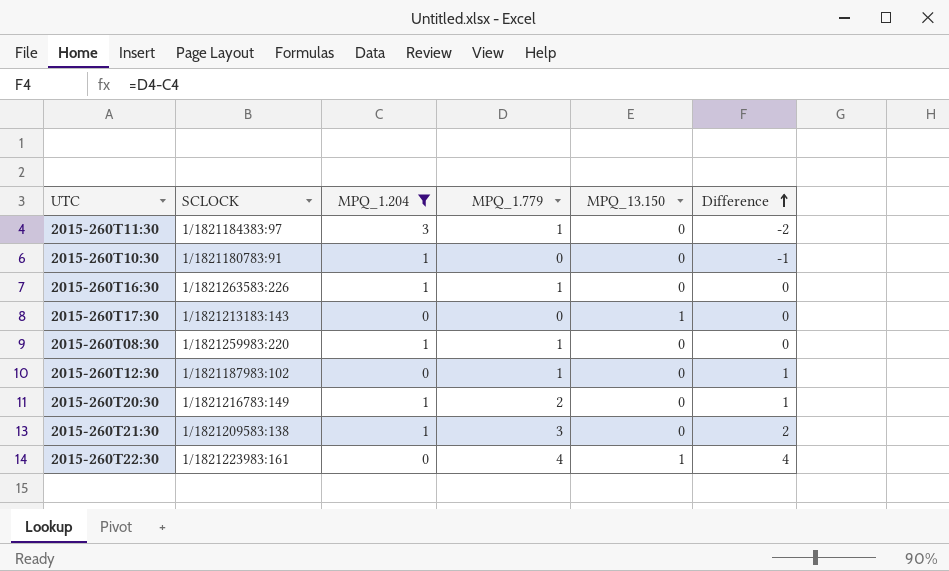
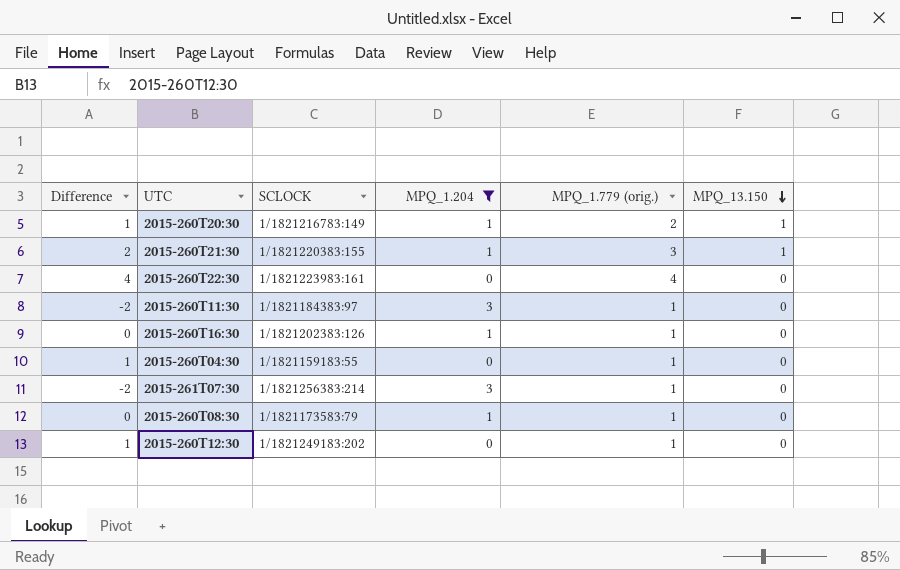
row order: Difference ascending -> MPQ_13.150 descending
column Difference | position: 6 -> 1
column name: MPQ_1.779 -> MPQ_1.779 (orig.)
row 2015-260T10:30: 1/1821180783:91 | 1 | 0 | 0 | -1 -> none
row 2015-260T17:30: 1/1821213183:143 | 0 | 0 | 1 | 0 -> none
2015-260T20:30 | MPQ_13.150: 0 -> 1
2015-260T21:30 | SCLOCK: 1/1821209583:138 -> 1/1821220383:155
2015-260T21:30 | MPQ_13.150: 0 -> 1
2015-260T22:30 | MPQ_13.150: 1 -> 0
2015-260T16:30 | SCLOCK: 1/1821263583:226 -> 1/1821202383:126
row 2015-260T04:30: none -> 1 | 1/1821159183:55 | 0 | 1 | 0
row 2015-261T07:30: none -> -2 | 1/1821256383:214 | 3 | 1 | 0
2015-260T08:30 | SCLOCK: 1/1821259983:220 -> 1/1821173583:79
2015-260T12:30 | SCLOCK: 1/1821187983:102 -> 1/1821249183:202

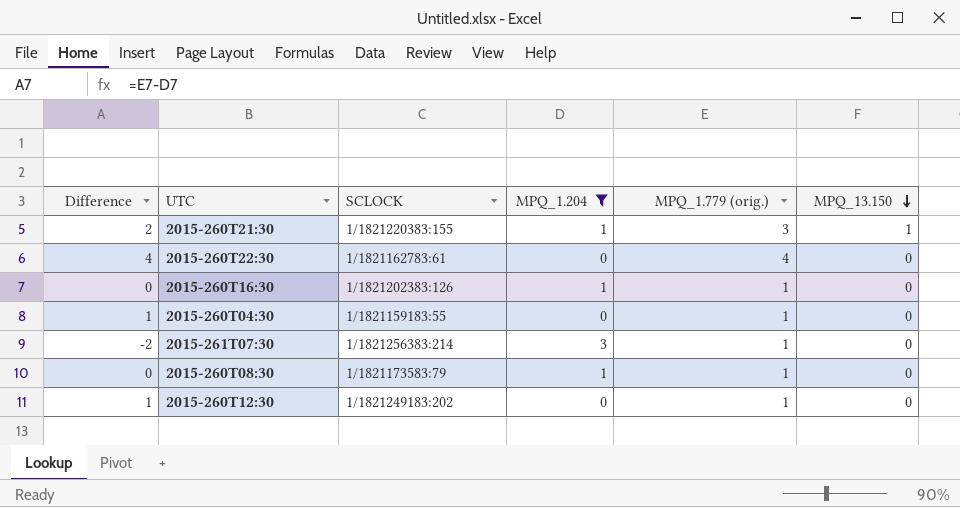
row 2015-260T20:30: 1 | 1/1821216783:149 | 1 | 2 | 1 -> none
row 2015-260T11:30: -2 | 1/1821184383:97 | 3 | 1 | 0 -> none
2015-260T22:30 | SCLOCK: 1/1821223983:161 -> 1/1821162783:61

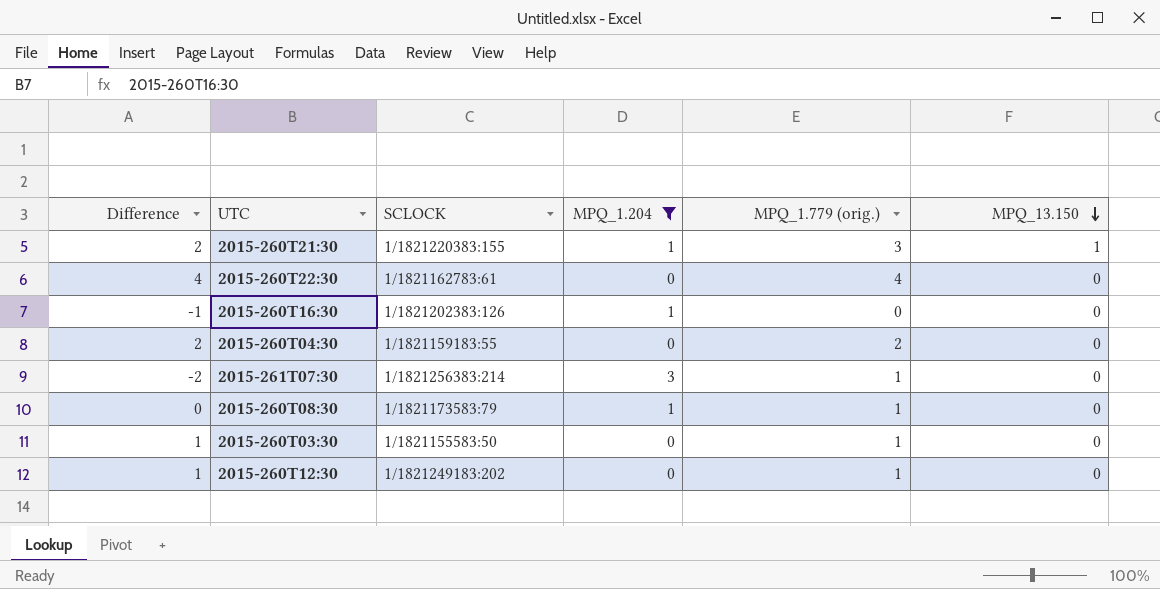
2015-260T16:30 | Difference: 0 -> -1
2015-260T16:30 | MPQ_1.779 (orig.): 1 -> 0
2015-260T04:30 | Difference: 1 -> 2
2015-260T04:30 | MPQ_1.779 (orig.): 1 -> 2
row 2015-260T03:30: none -> 1 | 1/1821155583:50 | 0 | 1 | 0

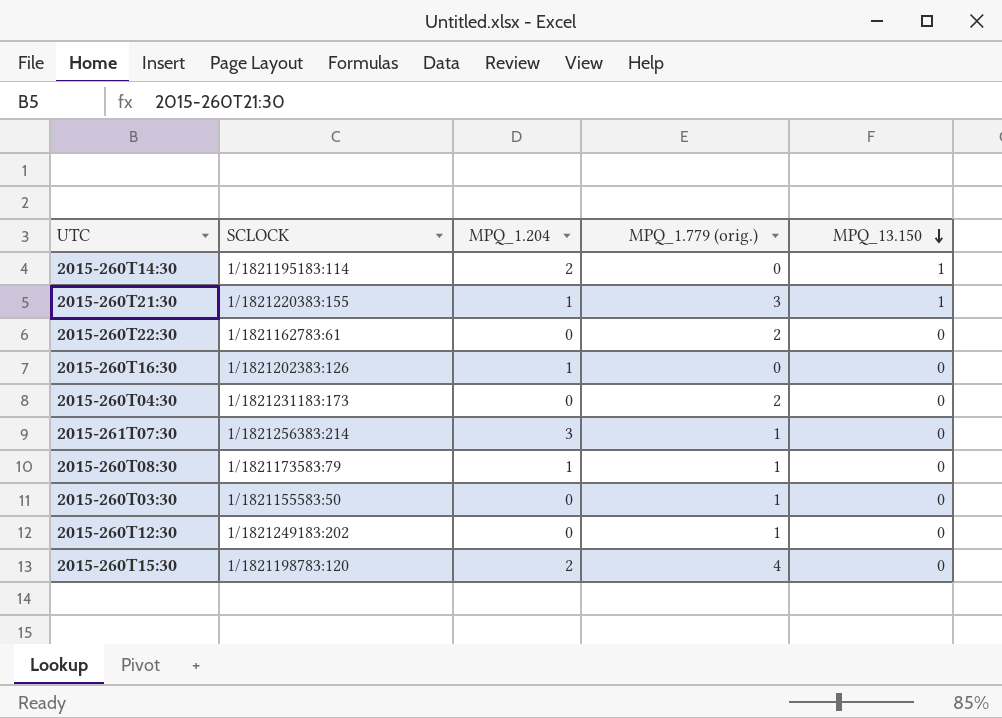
filter: MPQ_1.204 != 2 -> none
column Difference | formula: [MPQ_1.779 (orig.)] - [MPQ_1.204] -> none
2015-260T22:30 | MPQ_1.779 (orig.): 4 -> 2
2015-260T04:30 | SCLOCK: 1/1821159183:55 -> 1/1821231183:173

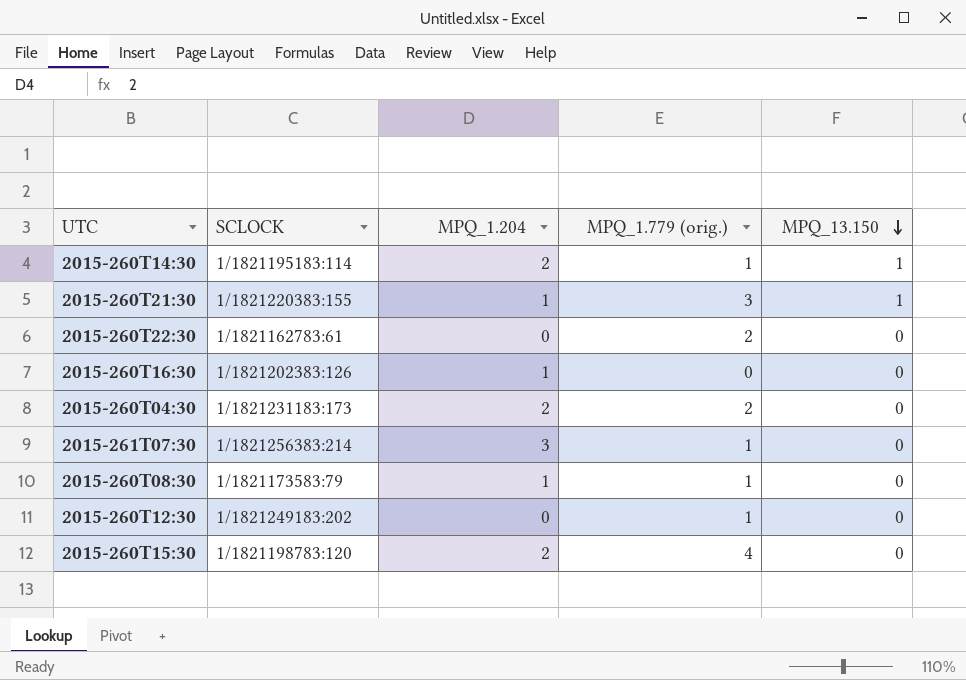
row 2015-260T03:30: 1/1821155583:50 | 0 | 1 | 0 -> none
2015-260T14:30 | MPQ_1.779 (orig.): 0 -> 1
2015-260T04:30 | MPQ_1.204: 0 -> 2

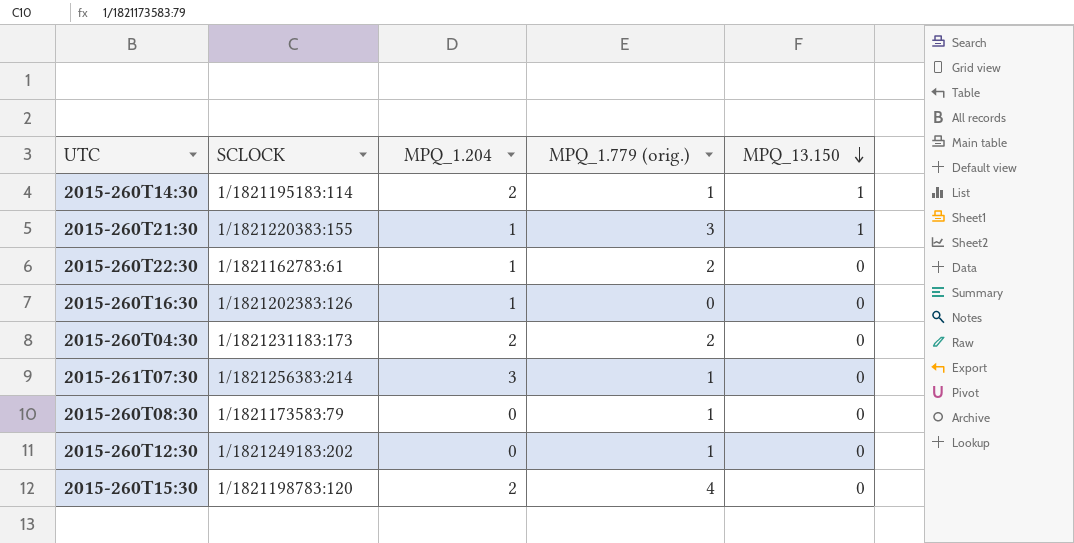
2015-260T22:30 | MPQ_1.204: 0 -> 1
2015-260T08:30 | MPQ_1.204: 1 -> 0

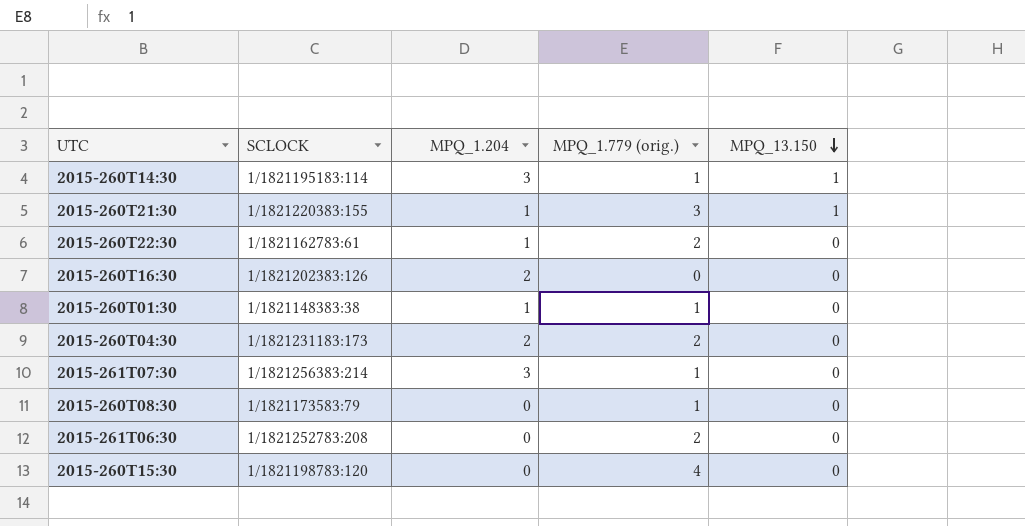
row 2015-260T12:30: 1/1821249183:202 | 0 | 1 | 0 -> none
2015-260T14:30 | MPQ_1.204: 2 -> 3
2015-260T16:30 | MPQ_1.204: 1 -> 2
row 2015-260T01:30: none -> 1/1821148383:38 | 1 | 1 | 0
row 2015-261T06:30: none -> 1/1821252783:208 | 0 | 2 | 0
2015-260T15:30 | MPQ_1.204: 2 -> 0

